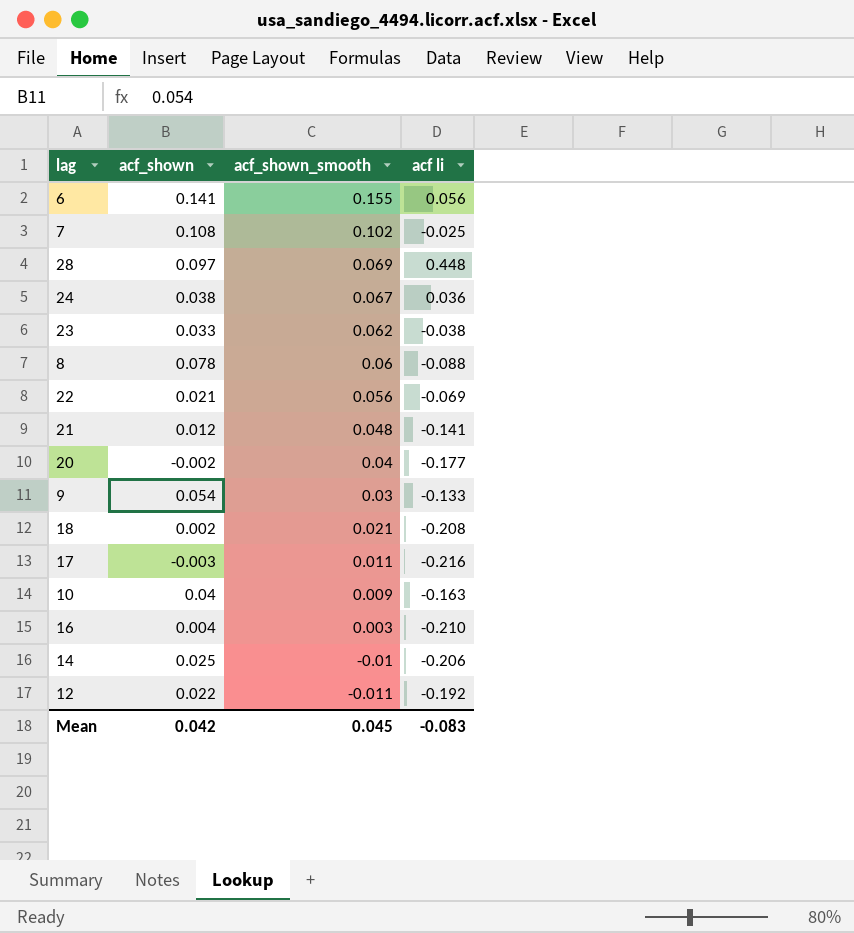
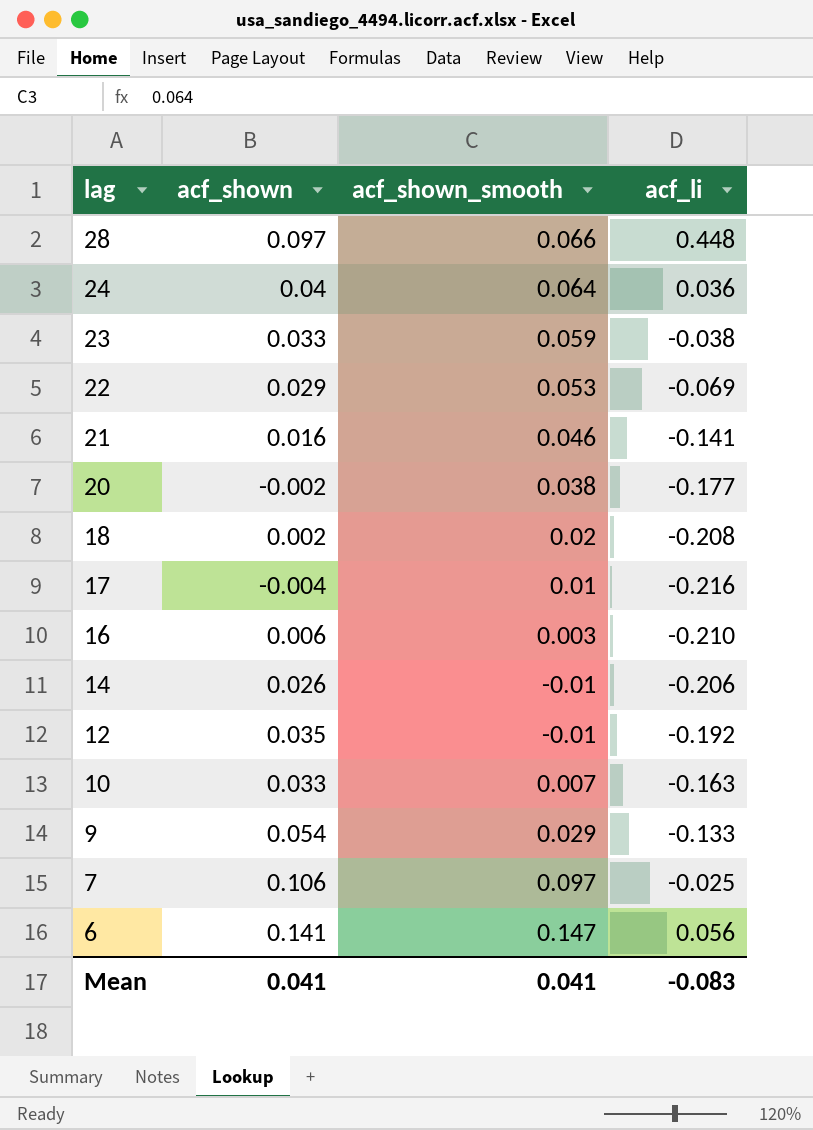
row order: acf_shown_smooth descending -> lag descending
column name: acf li -> acf_li
row 8: 0.078 | 0.06 | -0.088 -> none
28 | acf_shown_smooth: 0.069 -> 0.066
24 | acf_shown: 0.038 -> 0.04
24 | acf_shown_smooth: 0.067 -> 0.064
23 | acf_shown_smooth: 0.062 -> 0.059
22 | acf_shown: 0.021 -> 0.029
22 | acf_shown_smooth: 0.056 -> 0.053
21 | acf_shown: 0.012 -> 0.016
21 | acf_shown_smooth: 0.048 -> 0.046
20 | acf_shown_smooth: 0.04 -> 0.038
18 | acf_shown_smooth: 0.021 -> 0.02
17 | acf_shown: -0.003 -> -0.004
17 | acf_shown_smooth: 0.011 -> 0.01
16 | acf_shown: 0.004 -> 0.006
14 | acf_shown: 0.025 -> 0.026
12 | acf_shown: 0.022 -> 0.035
12 | acf_shown_smooth: -0.011 -> -0.01
10 | acf_shown: 0.04 -> 0.033
10 | acf_shown_smooth: 0.009 -> 0.007
9 | acf_shown_smooth: 0.03 -> 0.029
7 | acf_shown: 0.108 -> 0.106
7 | acf_shown_smooth: 0.102 -> 0.097
6 | acf_shown_smooth: 0.155 -> 0.147
Mean | acf_shown: 0.042 -> 0.041
Mean | acf_shown_smooth: 0.045 -> 0.041

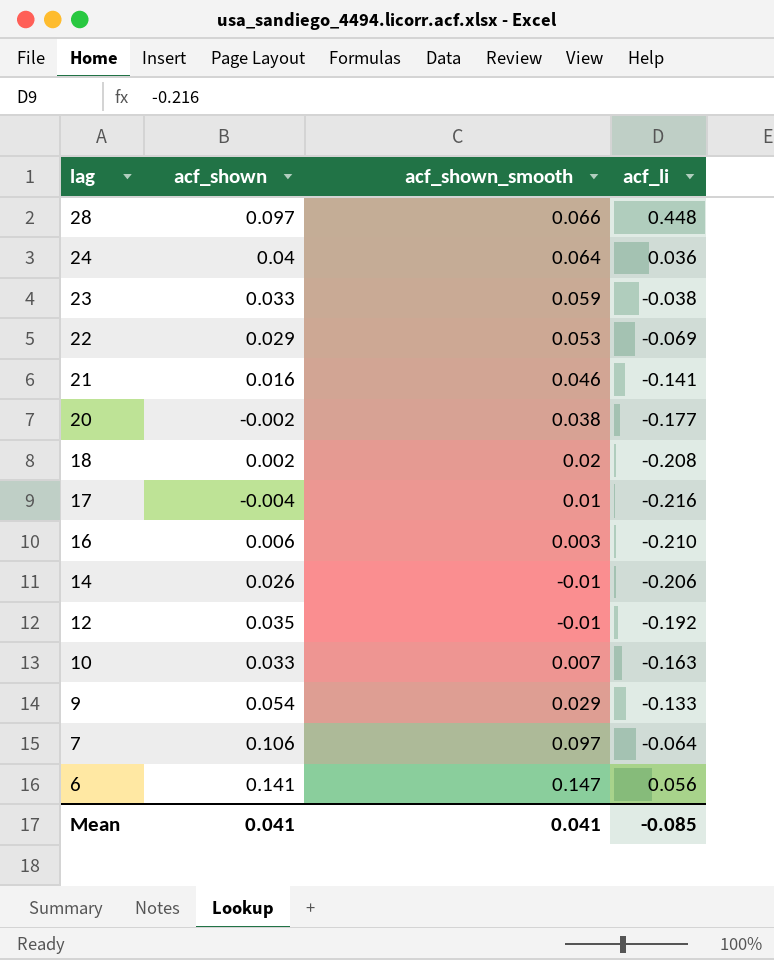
7 | acf_li: -0.025 -> -0.064
Mean | acf_li: -0.083 -> -0.085

